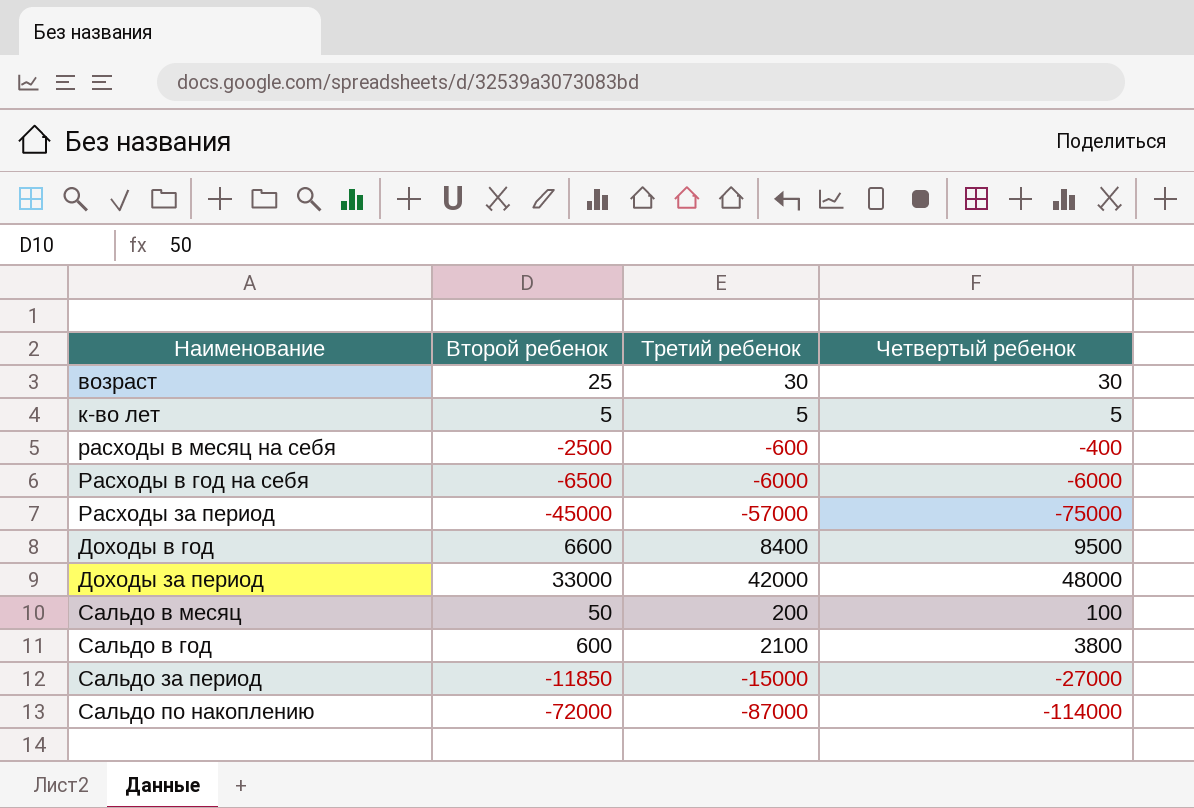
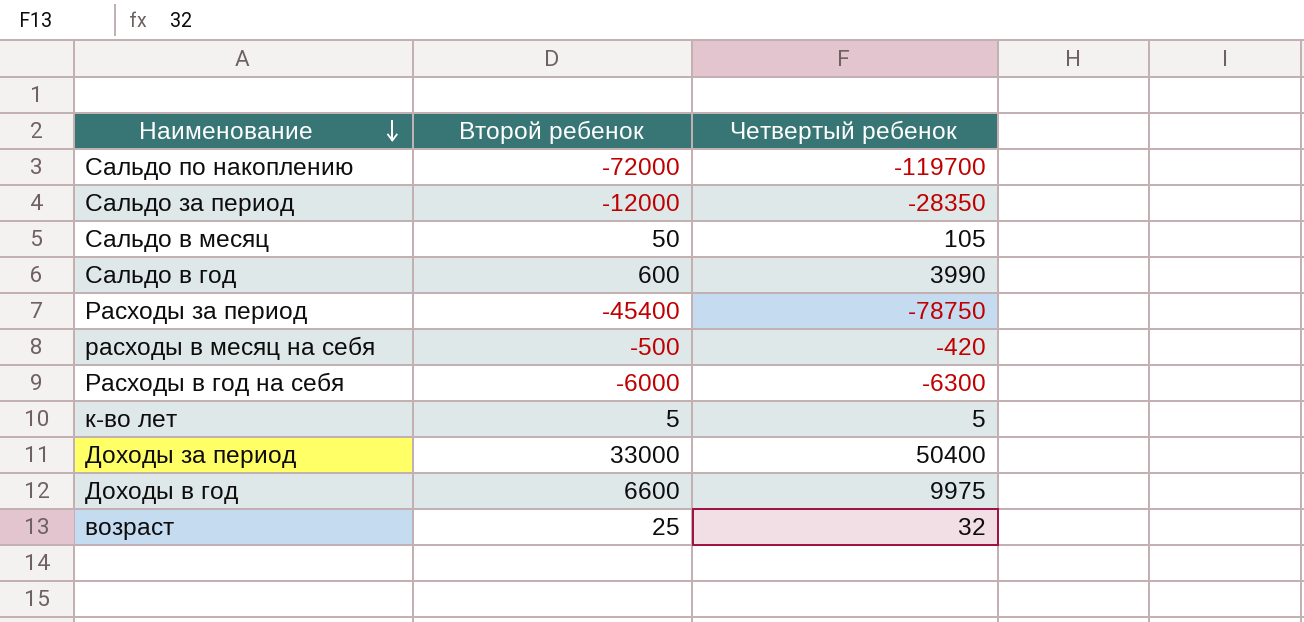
row order: none -> Наименование descending
column Третий ребенок | position: 3 -> none
Сальдо по накоплению | Четвертый ребенок: -114000 -> -119700
Сальдо за период | Второй ребенок: -11850 -> -12000
Сальдо за период | Четвертый ребенок: -27000 -> -28350
Сальдо в месяц | Четвертый ребенок: 100 -> 105
Сальдо в год | Четвертый ребенок: 3800 -> 3990
Расходы за период | Второй ребенок: -45000 -> -45400
Расходы за период | Четвертый ребенок: -75000 -> -78750
расходы в месяц на себя | Второй ребенок: -2500 -> -500
расходы в месяц на себя | Четвертый ребенок: -400 -> -420
Расходы в год на себя | Второй ребенок: -6500 -> -6000
Расходы в год на себя | Четвертый ребенок: -6000 -> -6300
Доходы за период | Четвертый ребенок: 48000 -> 50400
Доходы в год | Четвертый ребенок: 9500 -> 9975
возраст | Четвертый ребенок: 30 -> 32

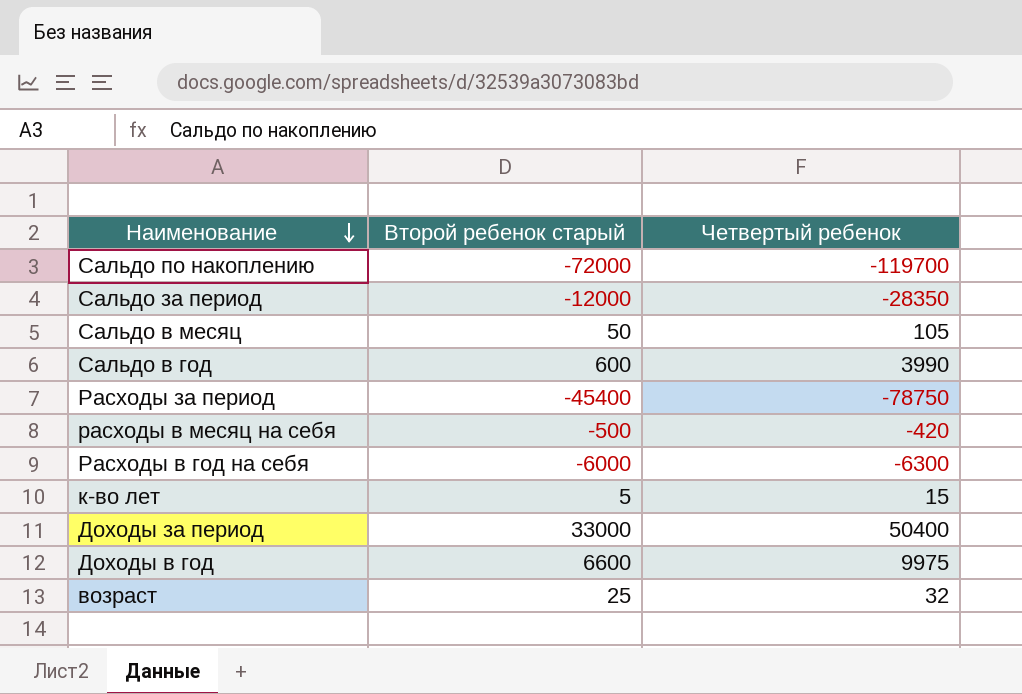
column name: Второй ребенок -> Второй ребенок старый
к-во лет | Четвертый ребенок: 5 -> 15

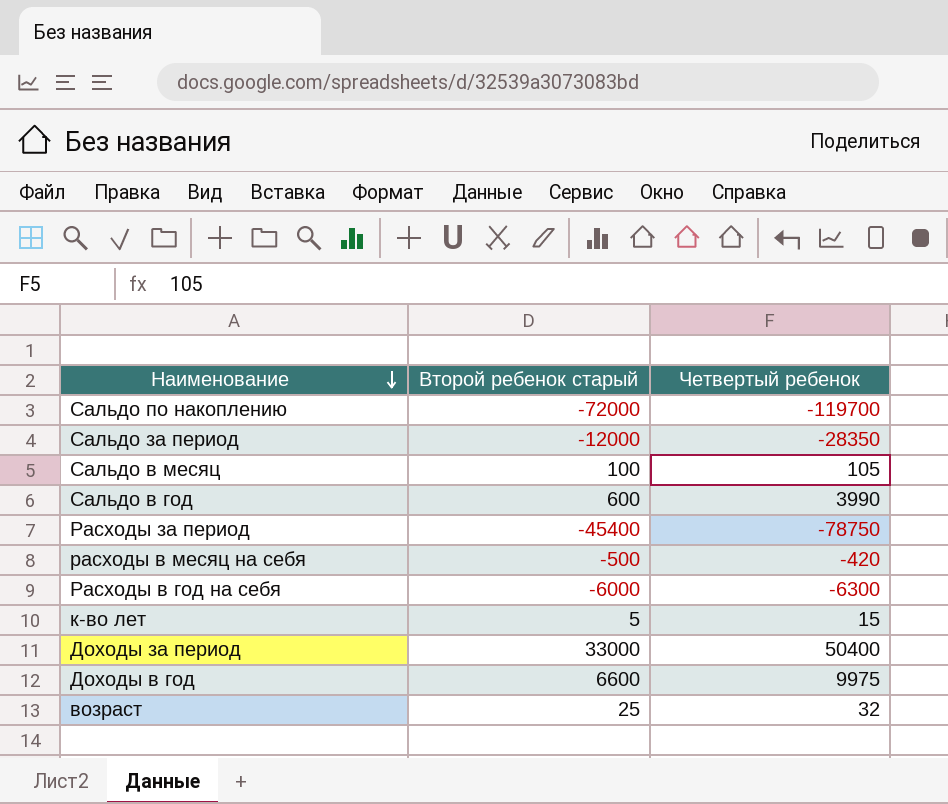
Сальдо в месяц | Второй ребенок старый: 50 -> 100

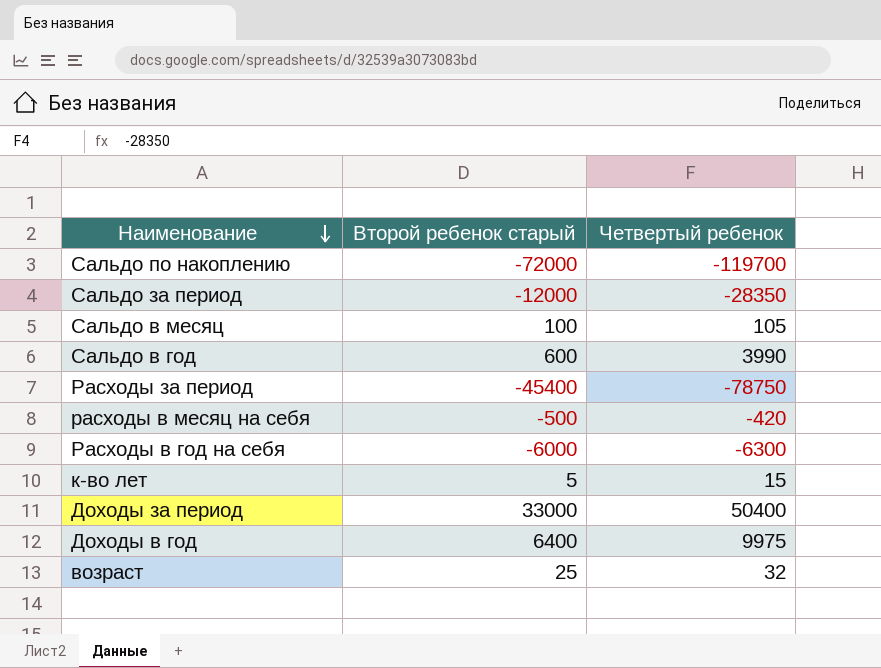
Доходы в год | Второй ребенок старый: 6600 -> 6400

